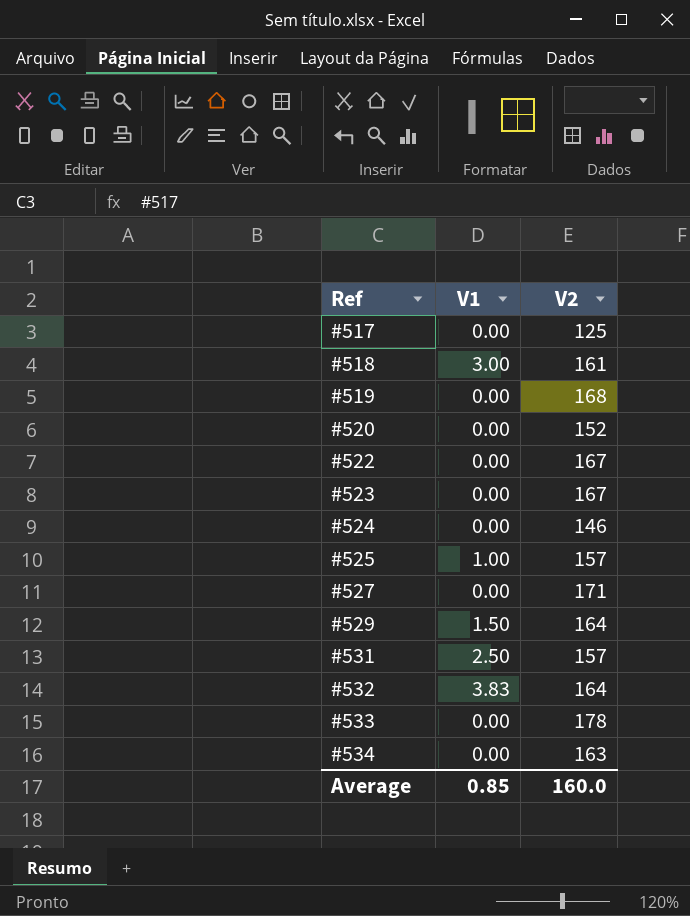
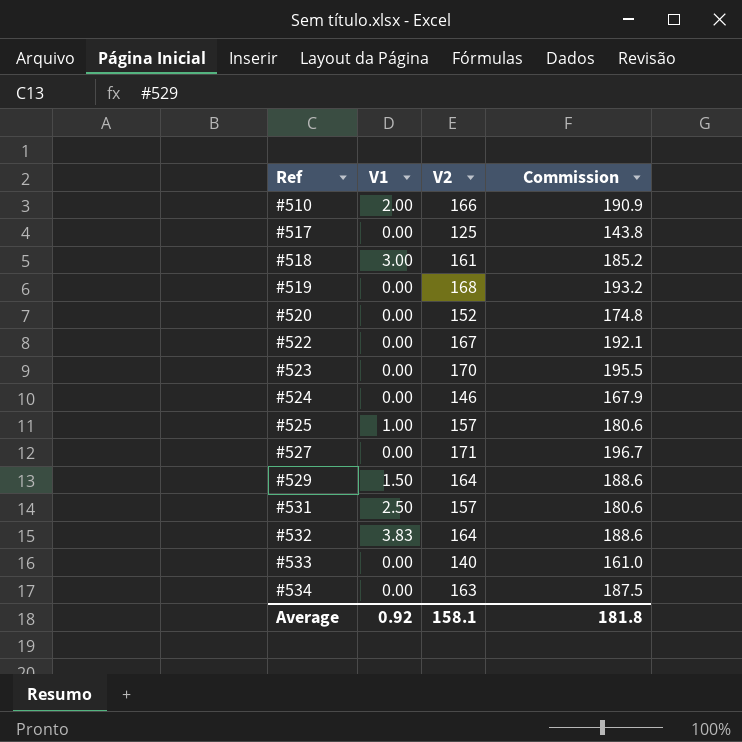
column Commission | formula: none -> [V2] * 1.15
row #510: none -> 2.00 | 166 | 190.9
#523 | V2: 167 -> 170
#533 | V2: 178 -> 140
Average | V1: 0.85 -> 0.92
Average | V2: 160.0 -> 158.1

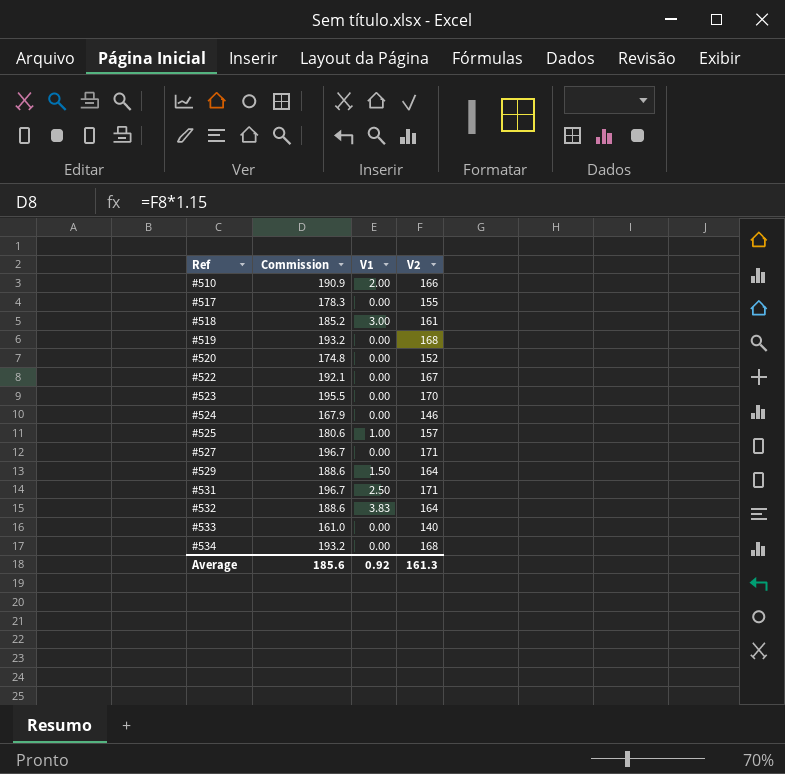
column Commission | position: 4 -> 2
#517 | Commission: 143.8 -> 178.3
#517 | V2: 125 -> 155
#531 | Commission: 180.6 -> 196.7
#531 | V2: 157 -> 171
#534 | Commission: 187.5 -> 193.2
#534 | V2: 163 -> 168
Average | Commission: 181.8 -> 185.6
Average | V2: 158.1 -> 161.3

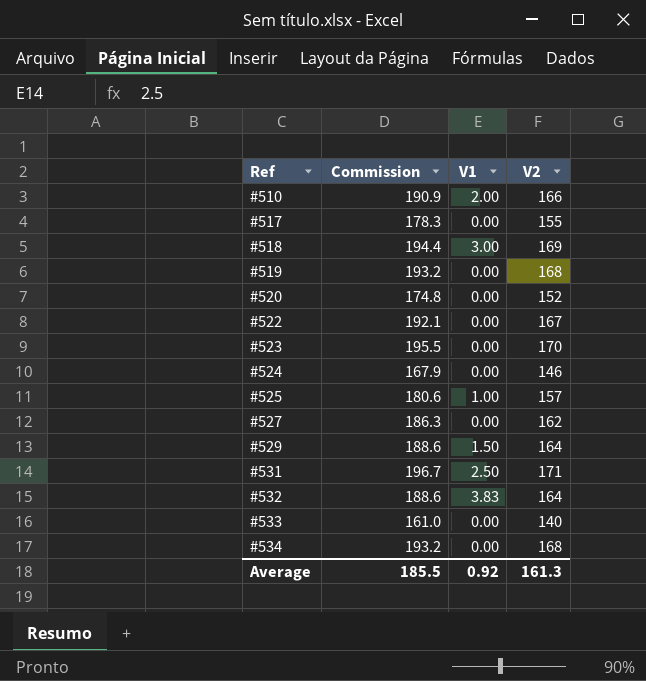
#518 | Commission: 185.2 -> 194.4
#518 | V2: 161 -> 169
#527 | Commission: 196.7 -> 186.3
#527 | V2: 171 -> 162
Average | Commission: 185.6 -> 185.5

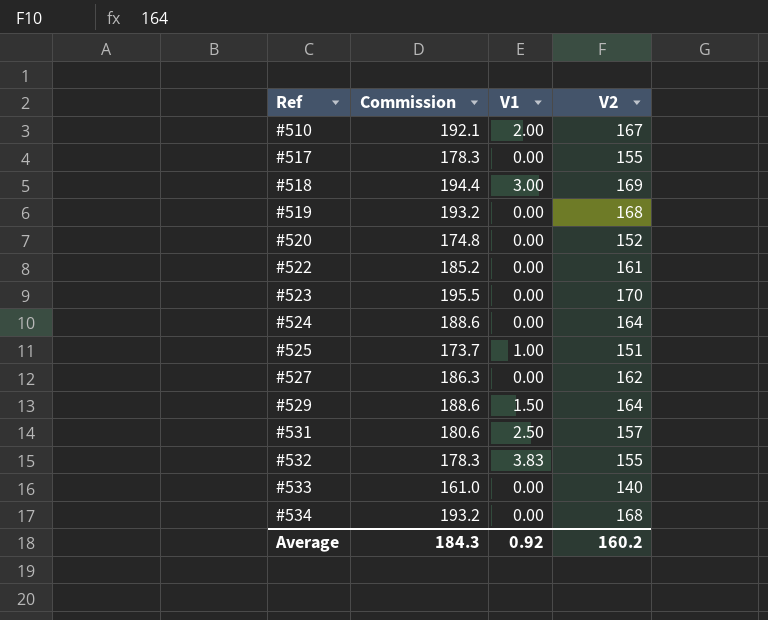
#510 | Commission: 190.9 -> 192.1
#510 | V2: 166 -> 167
#522 | Commission: 192.1 -> 185.2
#522 | V2: 167 -> 161
#524 | Commission: 167.9 -> 188.6
#524 | V2: 146 -> 164
#525 | Commission: 180.6 -> 173.7
#525 | V2: 157 -> 151
#531 | Commission: 196.7 -> 180.6
#531 | V2: 171 -> 157
#532 | Commission: 188.6 -> 178.3
#532 | V2: 164 -> 155
Average | Commission: 185.5 -> 184.3
Average | V2: 161.3 -> 160.2

